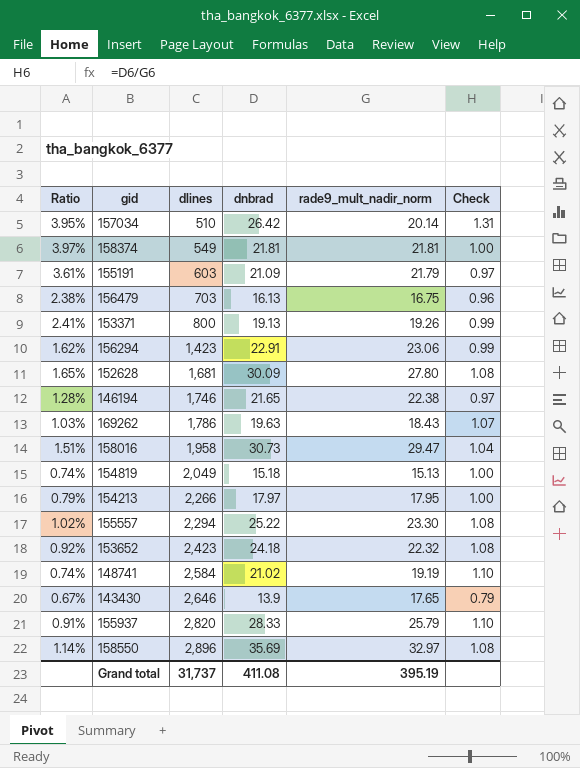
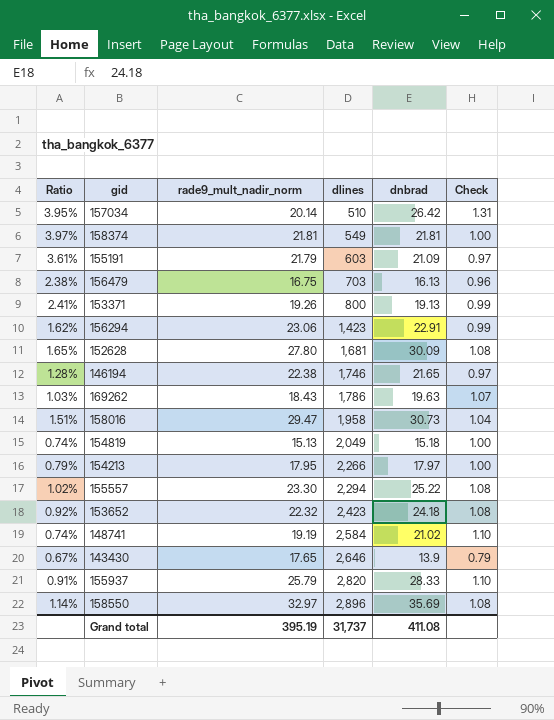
column rade9_mult_nadir_norm | position: 5 -> 3

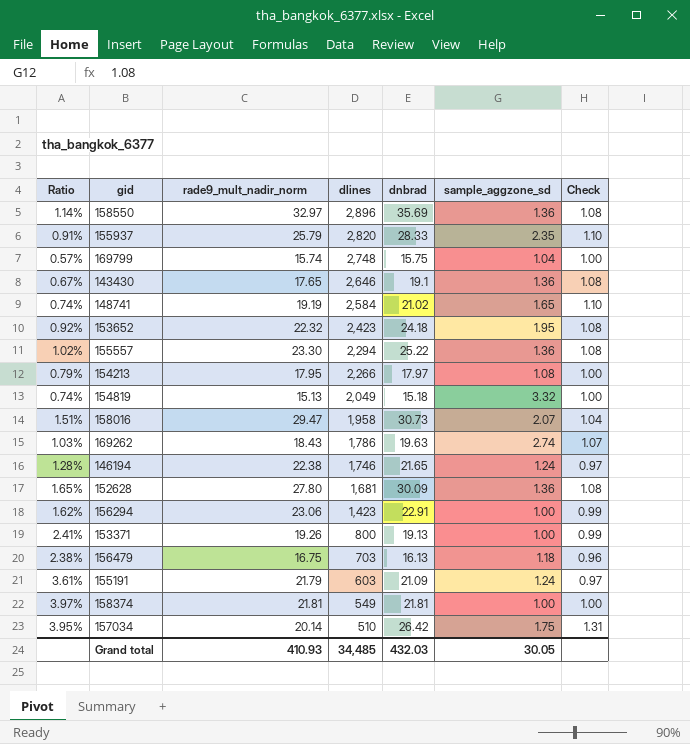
row order: dlines ascending -> dlines descending
column sample_aggzone_sd | position: none -> 6
row 169799: none -> 0.57% | 15.74 | 2,748 | 15.75 | 1.04 | 1.00
143430 | dnbrad: 13.9 -> 19.1
143430 | Check: 0.79 -> 1.08
Grand total | rade9_mult_nadir_norm: 395.19 -> 410.93
Grand total | dlines: 31,737 -> 34,485
Grand total | dnbrad: 411.08 -> 432.03

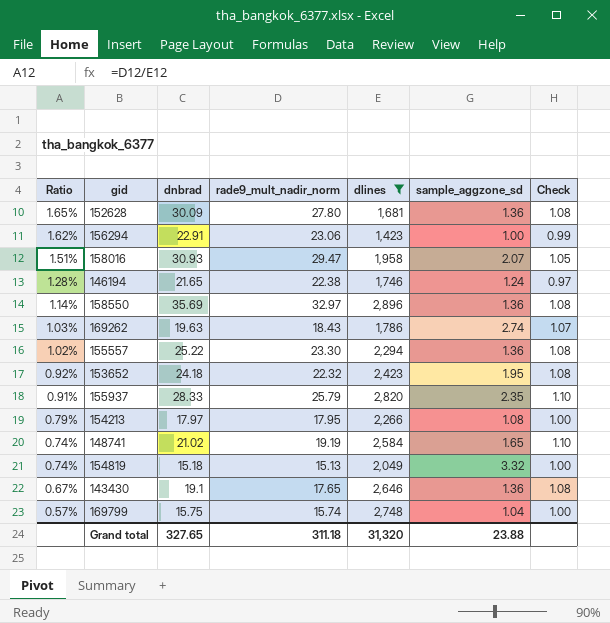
filter: none -> dlines >= 1,423
row order: dlines descending -> Ratio descending
column dnbrad | position: 5 -> 3
158016 | dnbrad: 30.73 -> 30.93
158016 | Check: 1.04 -> 1.05
Grand total | dnbrad: 432.03 -> 327.65
Grand total | rade9_mult_nadir_norm: 410.93 -> 311.18
Grand total | dlines: 34,485 -> 31,320
Grand total | sample_aggzone_sd: 30.05 -> 23.88

